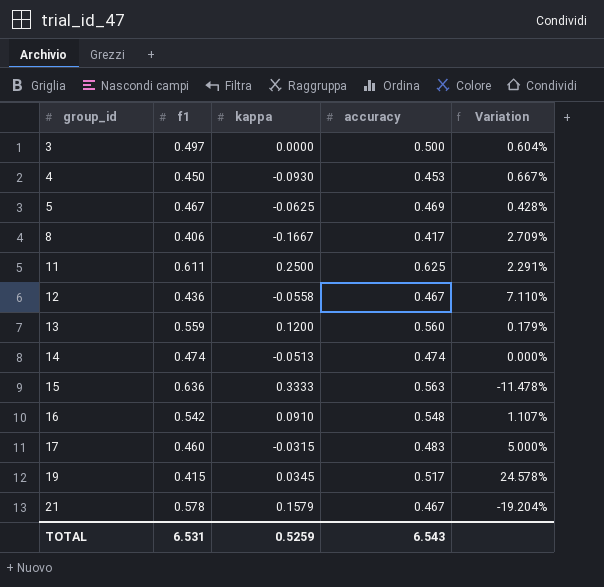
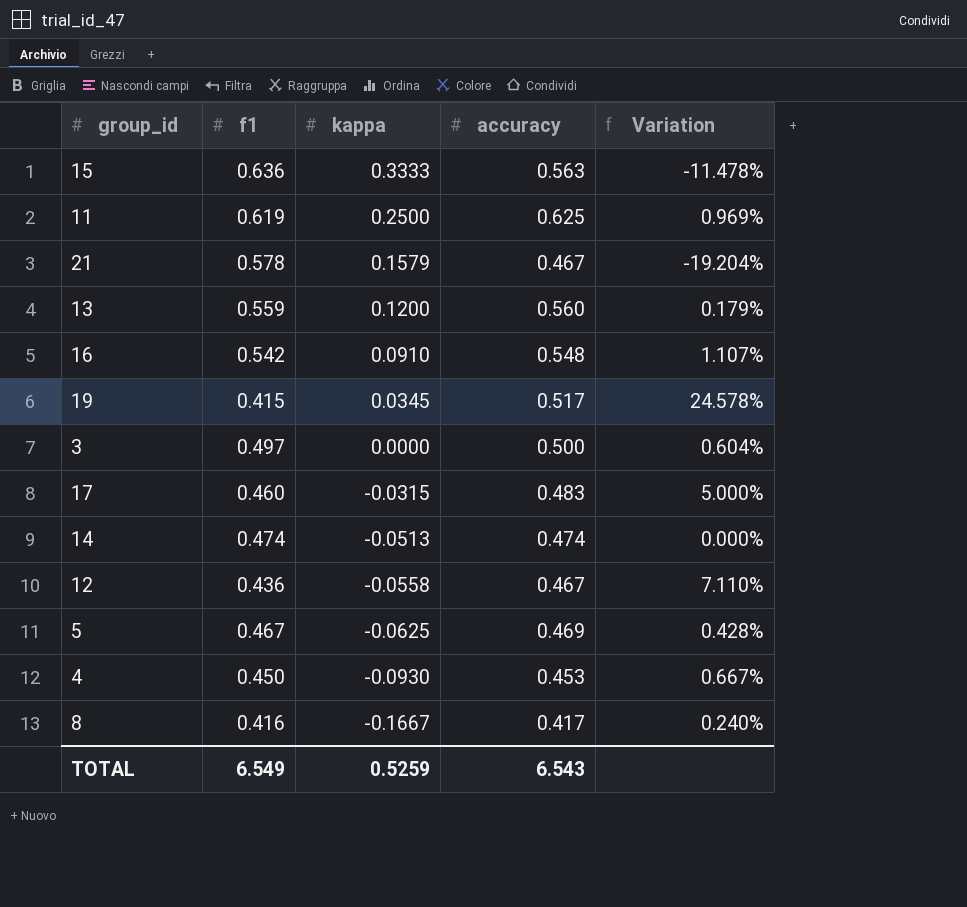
row order: group_id ascending -> kappa descending
11 | f1: 0.611 -> 0.619
11 | Variation: 2.291% -> 0.969%
8 | f1: 0.406 -> 0.416
8 | Variation: 2.709% -> 0.240%
TOTAL | f1: 6.531 -> 6.549

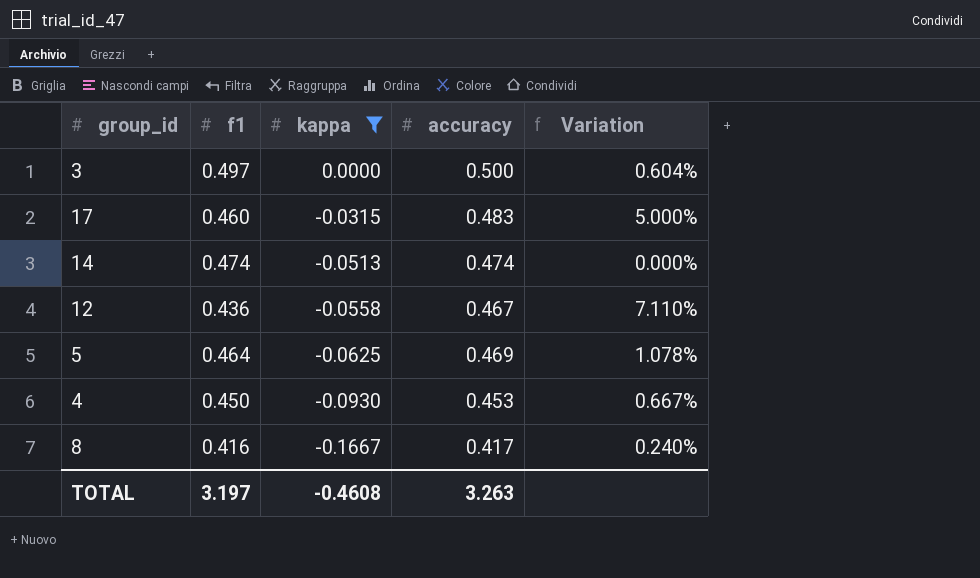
filter: none -> kappa <= 0.0000
5 | f1: 0.467 -> 0.464
5 | Variation: 0.428% -> 1.078%
TOTAL | f1: 6.549 -> 3.197
TOTAL | kappa: 0.5259 -> -0.4608
TOTAL | accuracy: 6.543 -> 3.263

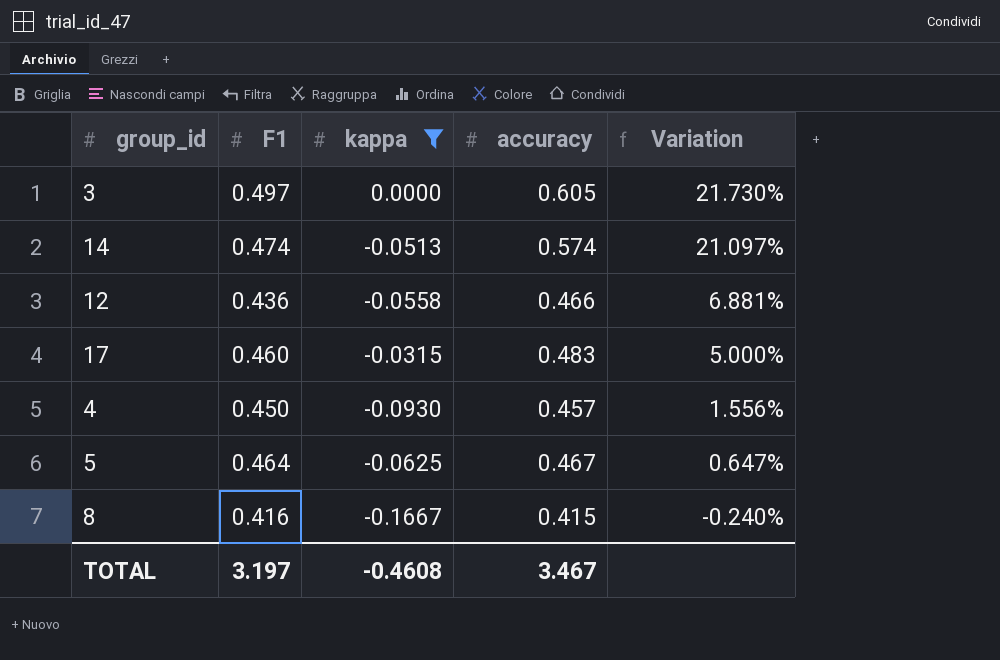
row order: kappa descending -> Variation descending
column name: f1 -> F1
3 | accuracy: 0.500 -> 0.605
3 | Variation: 0.604% -> 21.730%
14 | accuracy: 0.474 -> 0.574
14 | Variation: 0.000% -> 21.097%
12 | accuracy: 0.467 -> 0.466
12 | Variation: 7.110% -> 6.881%
4 | accuracy: 0.453 -> 0.457
4 | Variation: 0.667% -> 1.556%
5 | accuracy: 0.469 -> 0.467
5 | Variation: 1.078% -> 0.647%
8 | accuracy: 0.417 -> 0.415
8 | Variation: 0.240% -> -0.240%
TOTAL | accuracy: 3.263 -> 3.467

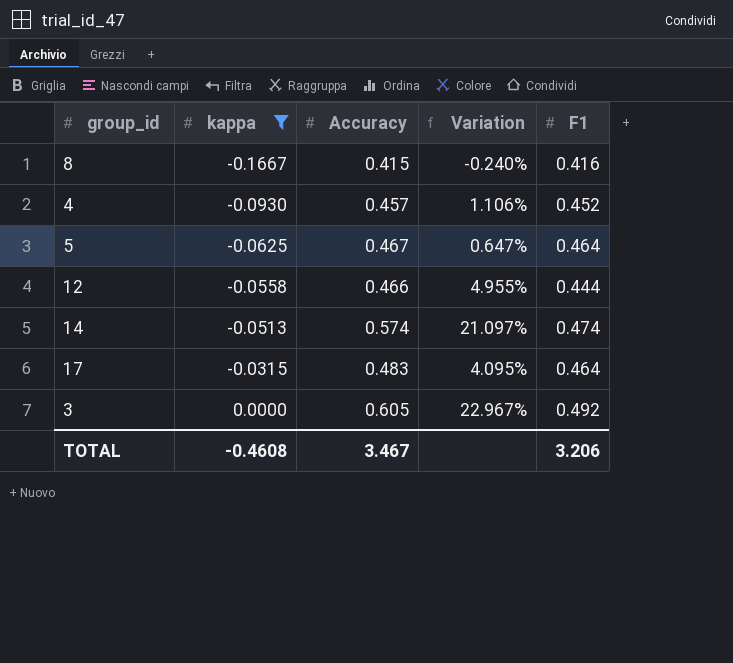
row order: Variation descending -> kappa ascending
column name: accuracy -> Accuracy
column F1 | position: 2 -> 5
4 | Variation: 1.556% -> 1.106%
4 | F1: 0.450 -> 0.452
12 | Variation: 6.881% -> 4.955%
12 | F1: 0.436 -> 0.444
17 | Variation: 5.000% -> 4.095%
17 | F1: 0.460 -> 0.464
3 | Variation: 21.730% -> 22.967%
3 | F1: 0.497 -> 0.492
TOTAL | F1: 3.197 -> 3.206

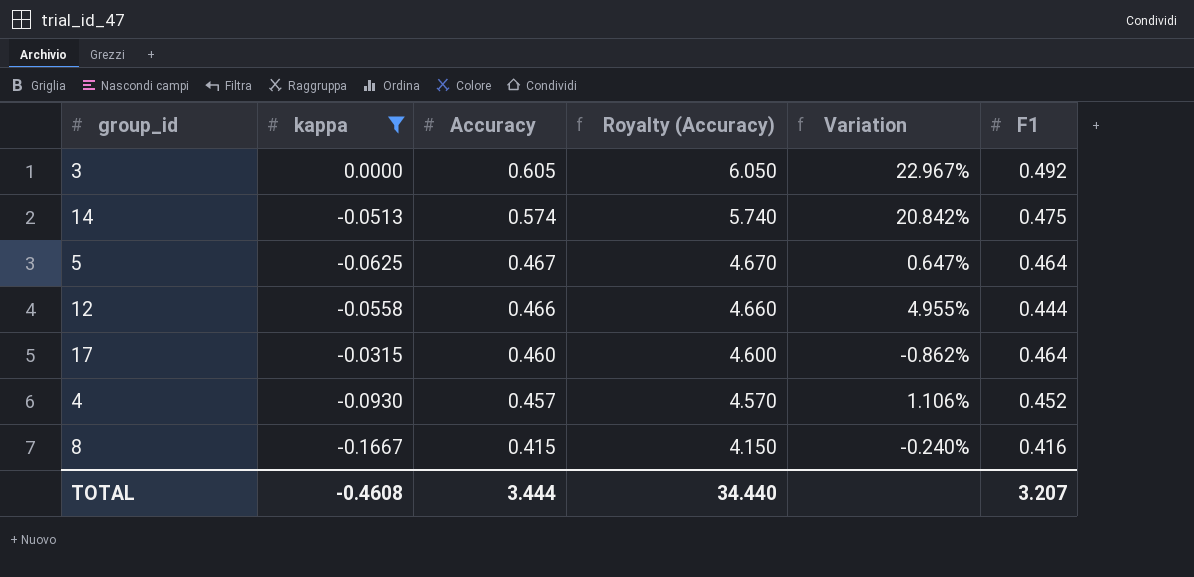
row order: kappa ascending -> Accuracy descending
column Royalty (Accuracy) | formula: none -> [Accuracy] * 10
14 | Variation: 21.097% -> 20.842%
14 | F1: 0.474 -> 0.475
17 | Accuracy: 0.483 -> 0.460
17 | Variation: 4.095% -> -0.862%
TOTAL | Accuracy: 3.467 -> 3.444
TOTAL | F1: 3.206 -> 3.207

